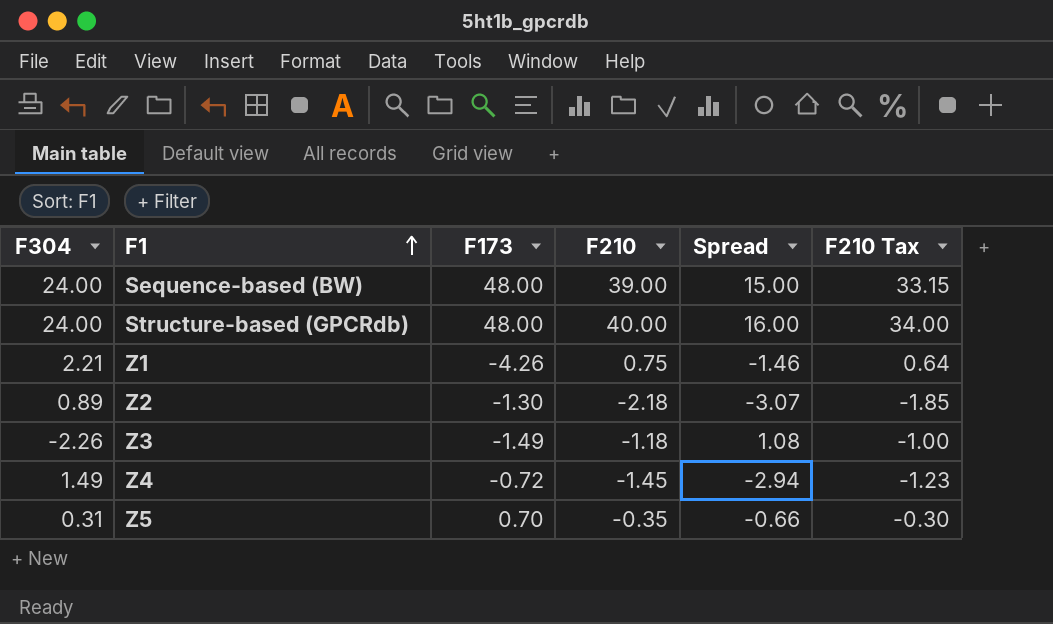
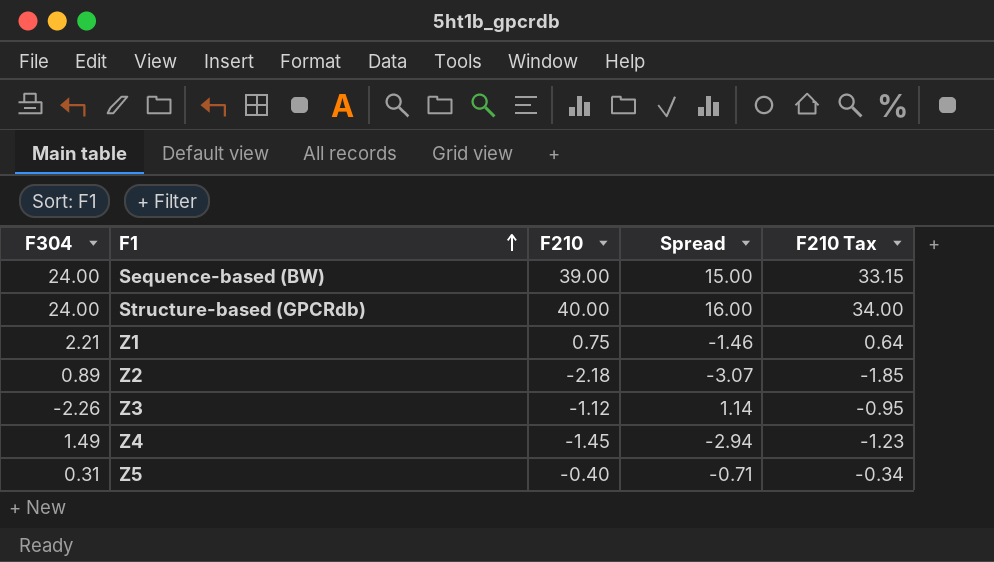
column F173 | position: 3 -> none
Z3 | F210: -1.18 -> -1.12
Z3 | Spread: 1.08 -> 1.14
Z3 | F210 Tax: -1.00 -> -0.95
Z5 | F210: -0.35 -> -0.40
Z5 | Spread: -0.66 -> -0.71
Z5 | F210 Tax: -0.30 -> -0.34

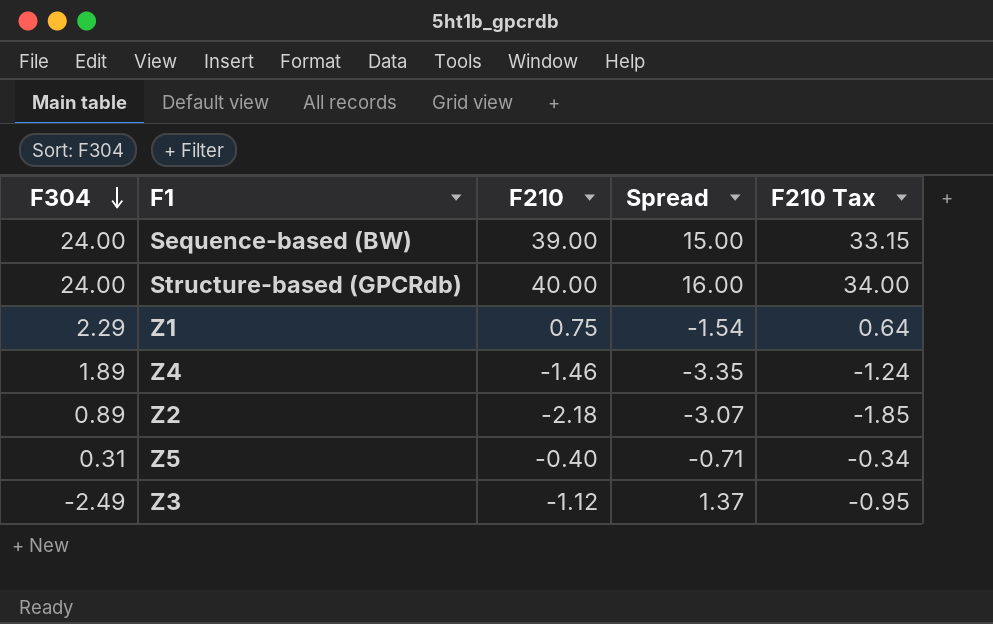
row order: F1 ascending -> F304 descending
Z1 | F304: 2.21 -> 2.29
Z1 | Spread: -1.46 -> -1.54
Z4 | F304: 1.49 -> 1.89
Z4 | F210: -1.45 -> -1.46
Z4 | Spread: -2.94 -> -3.35
Z4 | F210 Tax: -1.23 -> -1.24
Z3 | F304: -2.26 -> -2.49
Z3 | Spread: 1.14 -> 1.37

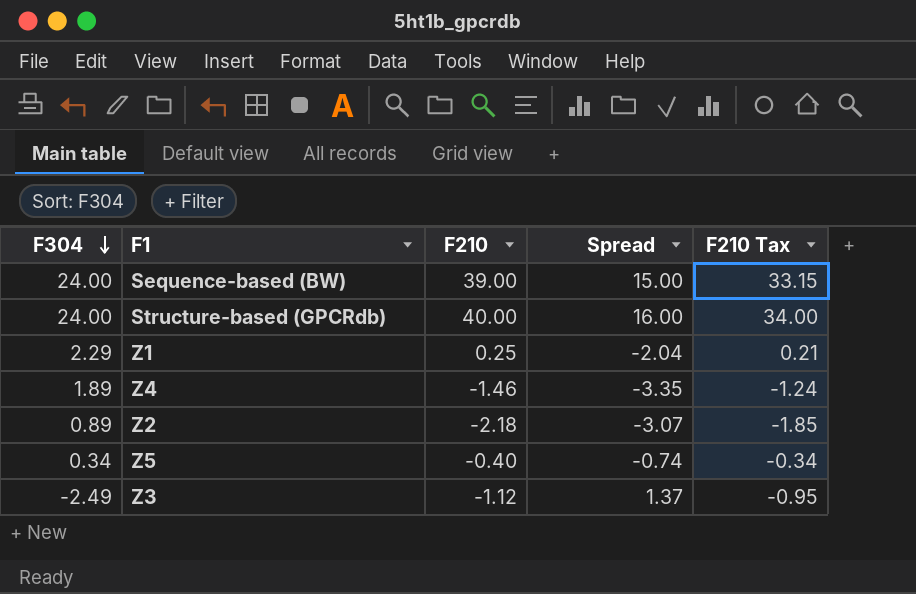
Z1 | F210: 0.75 -> 0.25
Z1 | Spread: -1.54 -> -2.04
Z1 | F210 Tax: 0.64 -> 0.21
Z5 | F304: 0.31 -> 0.34
Z5 | Spread: -0.71 -> -0.74

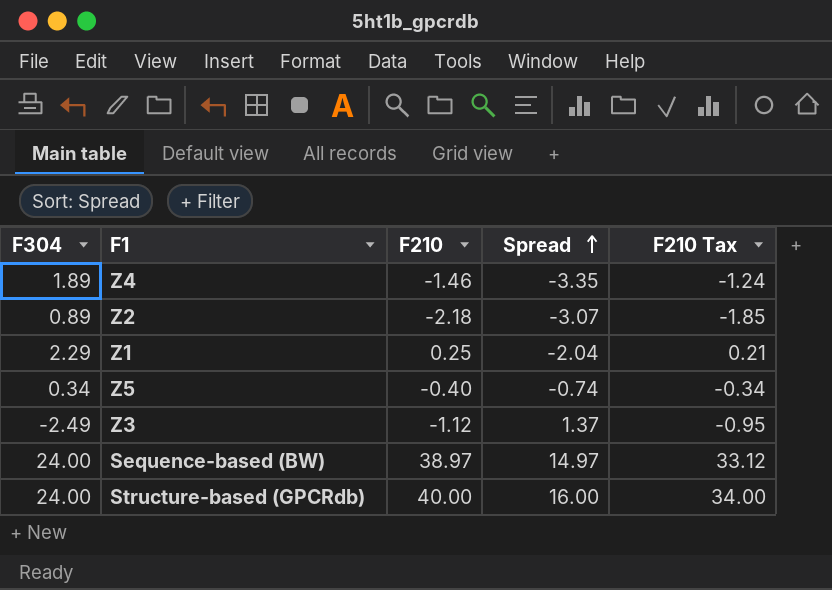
row order: F304 descending -> Spread ascending
Sequence-based (BW) | F210: 39.00 -> 38.97
Sequence-based (BW) | Spread: 15.00 -> 14.97
Sequence-based (BW) | F210 Tax: 33.15 -> 33.12

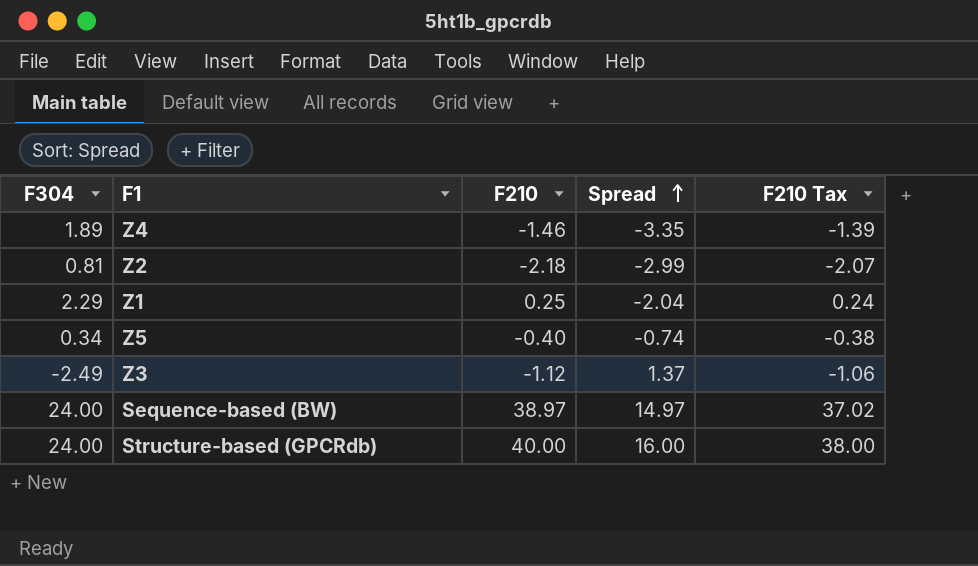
column F210 Tax | formula: [F210] * 0.85 -> [F210] * 0.95
Z2 | F304: 0.89 -> 0.81
Z2 | Spread: -3.07 -> -2.99

